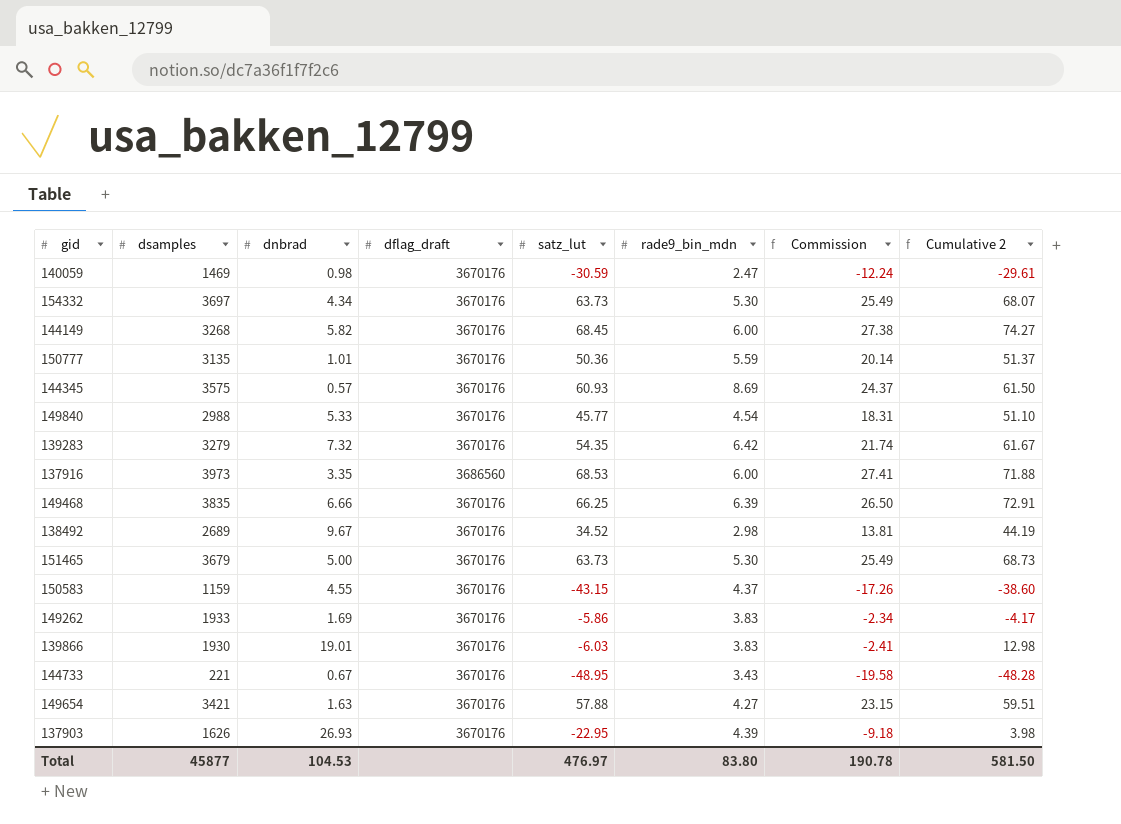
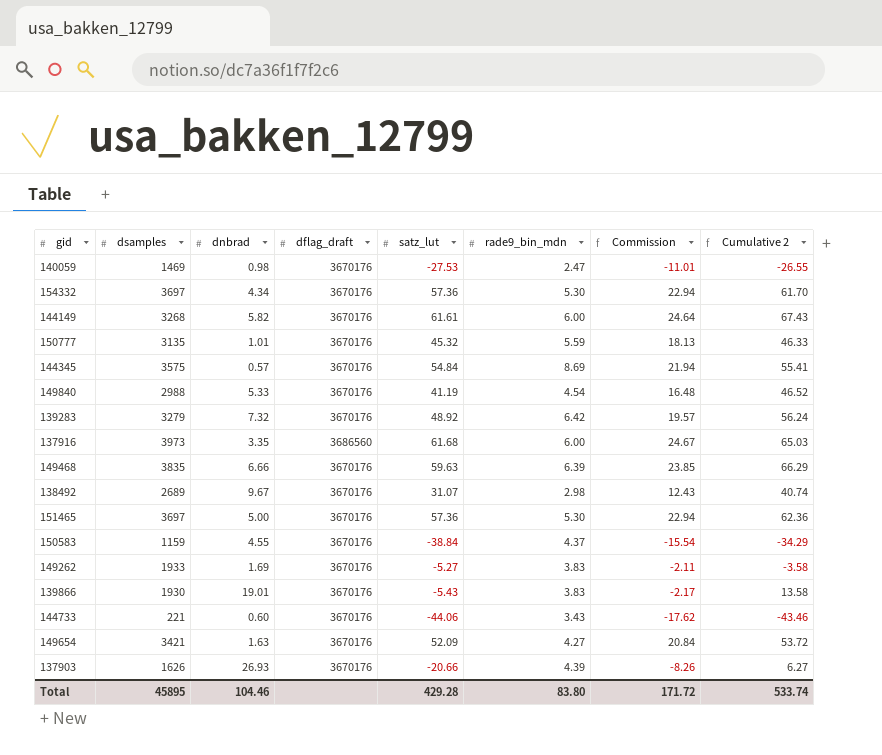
140059 | satz_lut: -30.59 -> -27.53
140059 | Commission: -12.24 -> -11.01
140059 | Cumulative 2: -29.61 -> -26.55
154332 | satz_lut: 63.73 -> 57.36
154332 | Commission: 25.49 -> 22.94
154332 | Cumulative 2: 68.07 -> 61.70
144149 | satz_lut: 68.45 -> 61.61
144149 | Commission: 27.38 -> 24.64
144149 | Cumulative 2: 74.27 -> 67.43
150777 | satz_lut: 50.36 -> 45.32
150777 | Commission: 20.14 -> 18.13
150777 | Cumulative 2: 51.37 -> 46.33
144345 | satz_lut: 60.93 -> 54.84
144345 | Commission: 24.37 -> 21.94
144345 | Cumulative 2: 61.50 -> 55.41
149840 | satz_lut: 45.77 -> 41.19
149840 | Commission: 18.31 -> 16.48
149840 | Cumulative 2: 51.10 -> 46.52
139283 | satz_lut: 54.35 -> 48.92
139283 | Commission: 21.74 -> 19.57
139283 | Cumulative 2: 61.67 -> 56.24
137916 | satz_lut: 68.53 -> 61.68
137916 | Commission: 27.41 -> 24.67
137916 | Cumulative 2: 71.88 -> 65.03
149468 | satz_lut: 66.25 -> 59.63
149468 | Commission: 26.50 -> 23.85
149468 | Cumulative 2: 72.91 -> 66.29
138492 | satz_lut: 34.52 -> 31.07
138492 | Commission: 13.81 -> 12.43
138492 | Cumulative 2: 44.19 -> 40.74
151465 | dsamples: 3679 -> 3697
151465 | satz_lut: 63.73 -> 57.36
151465 | Commission: 25.49 -> 22.94
151465 | Cumulative 2: 68.73 -> 62.36
150583 | satz_lut: -43.15 -> -38.84
150583 | Commission: -17.26 -> -15.54
150583 | Cumulative 2: -38.60 -> -34.29
149262 | satz_lut: -5.86 -> -5.27
149262 | Commission: -2.34 -> -2.11
149262 | Cumulative 2: -4.17 -> -3.58
139866 | satz_lut: -6.03 -> -5.43
139866 | Commission: -2.41 -> -2.17
139866 | Cumulative 2: 12.98 -> 13.58
144733 | dnbrad: 0.67 -> 0.60
144733 | satz_lut: -48.95 -> -44.06
144733 | Commission: -19.58 -> -17.62
144733 | Cumulative 2: -48.28 -> -43.46
149654 | satz_lut: 57.88 -> 52.09
149654 | Commission: 23.15 -> 20.84
149654 | Cumulative 2: 59.51 -> 53.72
137903 | satz_lut: -22.95 -> -20.66
137903 | Commission: -9.18 -> -8.26
137903 | Cumulative 2: 3.98 -> 6.27
Total | dsamples: 45877 -> 45895
Total | dnbrad: 104.53 -> 104.46
Total | satz_lut: 476.97 -> 429.28
Total | Commission: 190.78 -> 171.72
Total | Cumulative 2: 581.50 -> 533.74

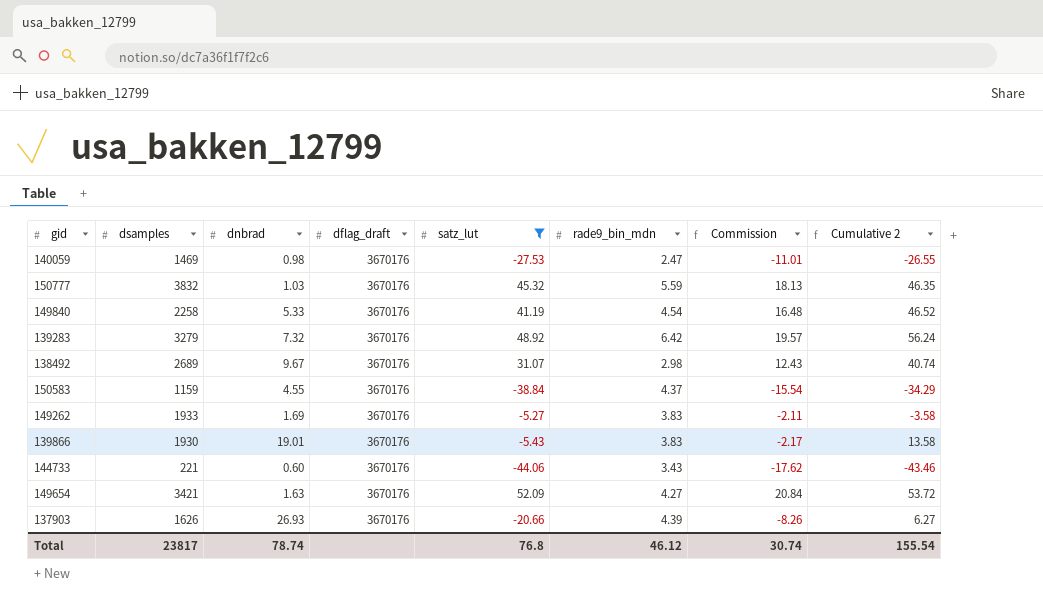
filter: none -> satz_lut <= 52.09
150777 | dsamples: 3135 -> 3832
150777 | dnbrad: 1.01 -> 1.03
150777 | Cumulative 2: 46.33 -> 46.35
149840 | dsamples: 2988 -> 2258
Total | dsamples: 45895 -> 23817
Total | dnbrad: 104.46 -> 78.74
Total | satz_lut: 429.28 -> 76.8
Total | rade9_bin_mdn: 83.80 -> 46.12
Total | Commission: 171.72 -> 30.74
Total | Cumulative 2: 533.74 -> 155.54

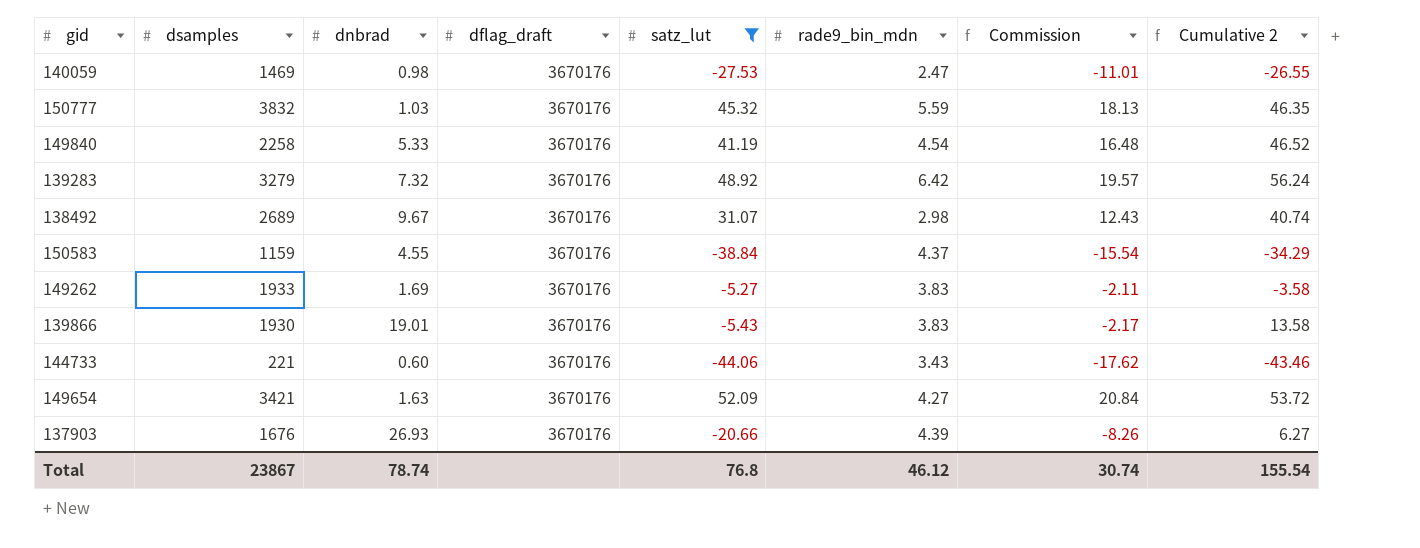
137903 | dsamples: 1626 -> 1676
Total | dsamples: 23817 -> 23867

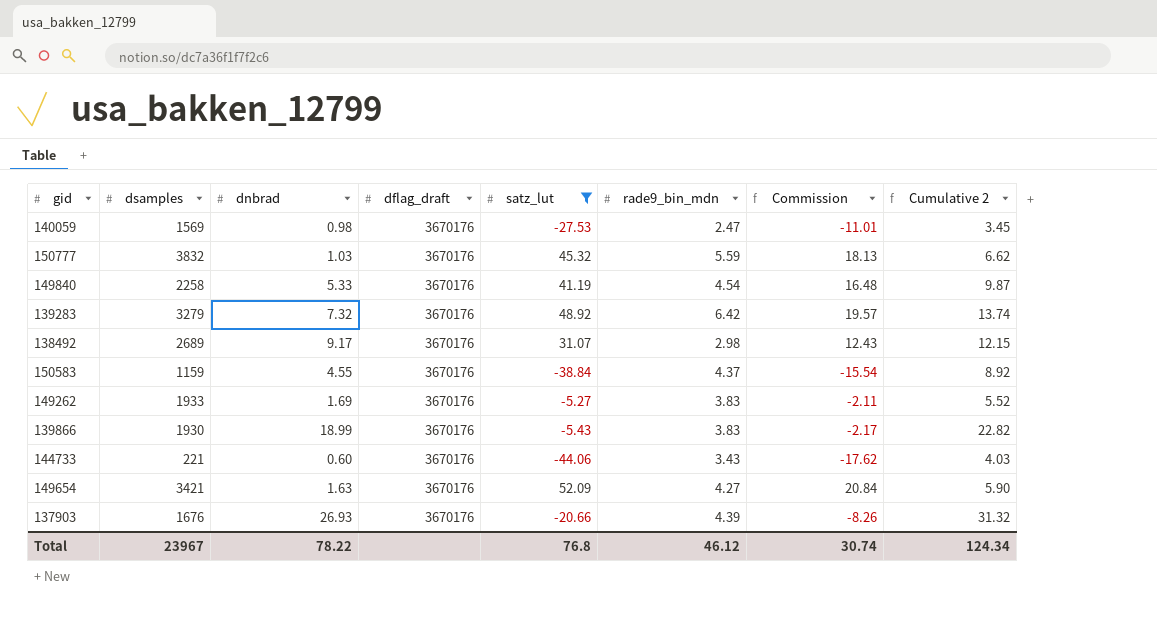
column Cumulative 2 | formula: [dnbrad] + [satz_lut] -> [dnbrad] + [rade9_bin_mdn]
140059 | dsamples: 1469 -> 1569
138492 | dnbrad: 9.67 -> 9.17
139866 | dnbrad: 19.01 -> 18.99
Total | dsamples: 23867 -> 23967
Total | dnbrad: 78.74 -> 78.22
Total | Cumulative 2: 155.54 -> 124.34

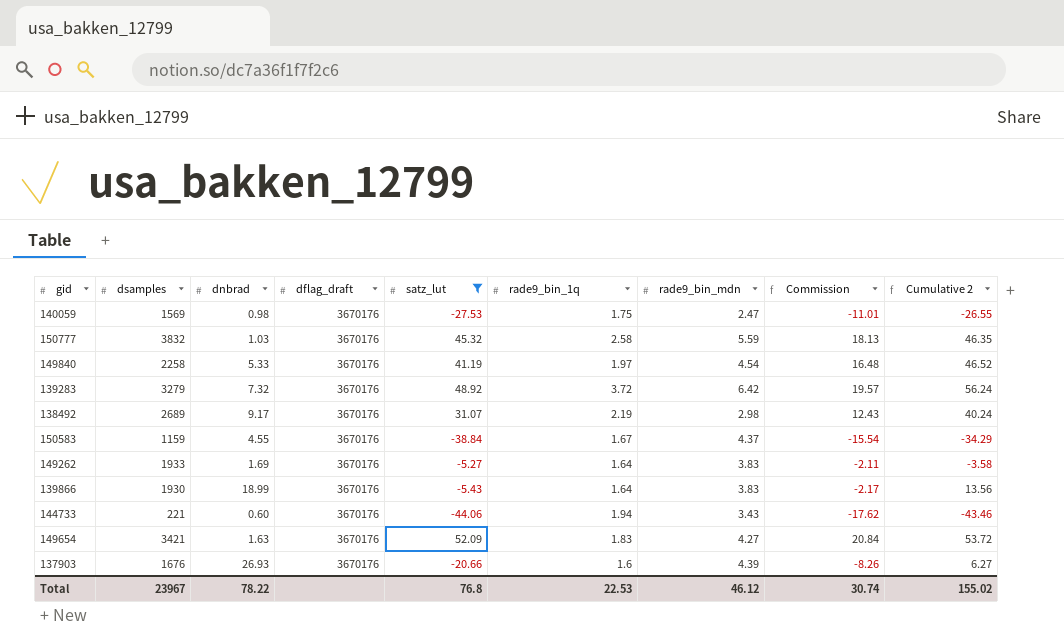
column rade9_bin_1q | position: none -> 6
column Cumulative 2 | formula: [dnbrad] + [rade9_bin_mdn] -> [dnbrad] + [satz_lut]
Total | Cumulative 2: 124.34 -> 155.02

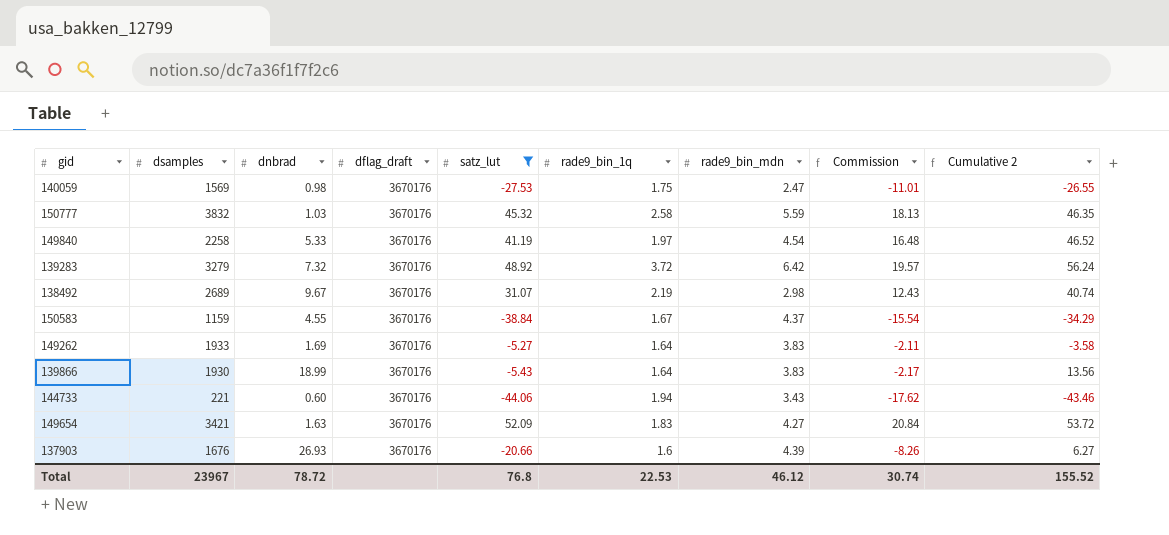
138492 | dnbrad: 9.17 -> 9.67
138492 | Cumulative 2: 40.24 -> 40.74
Total | dnbrad: 78.22 -> 78.72
Total | Cumulative 2: 155.02 -> 155.52

